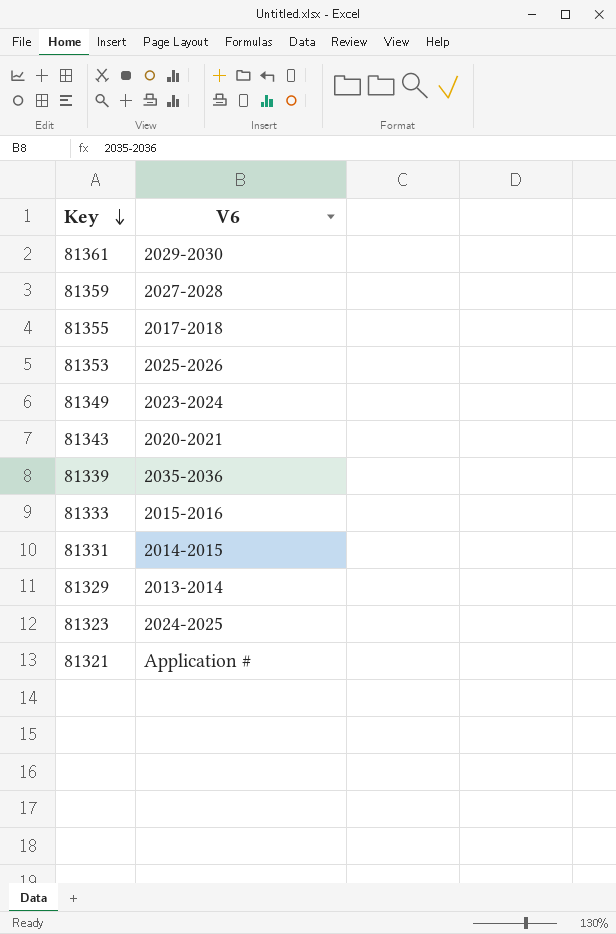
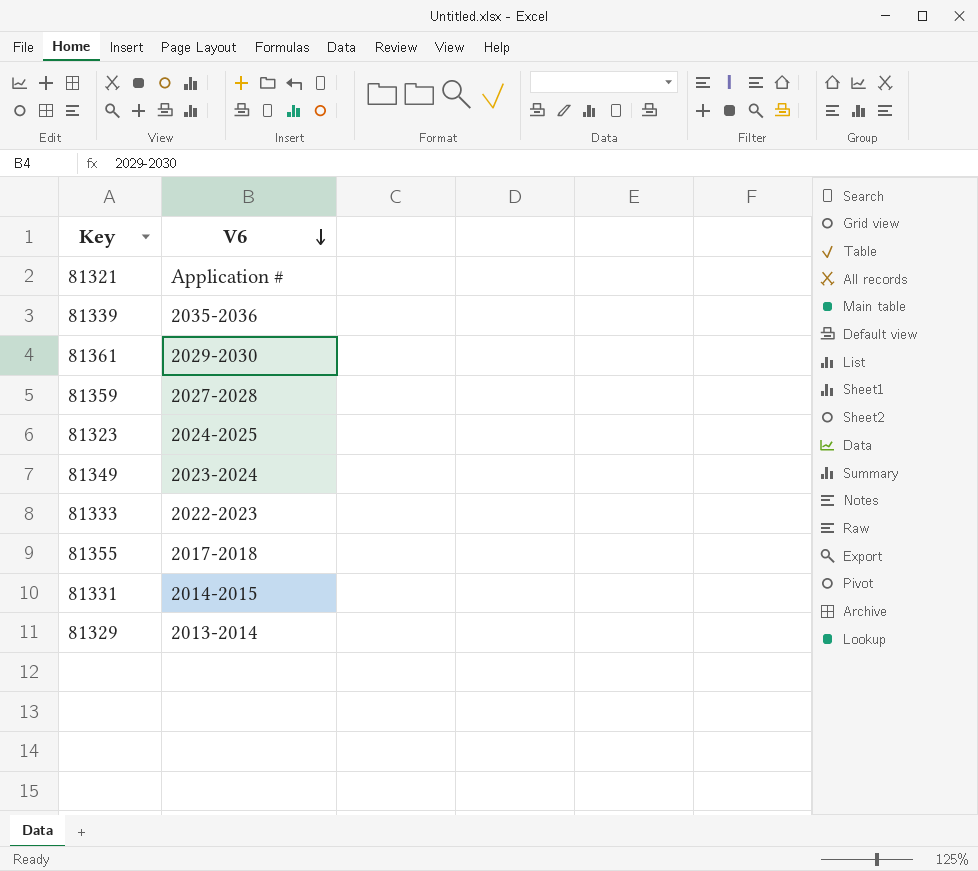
row order: Key descending -> V6 descending
row 81353: 2025-2026 -> none
row 81343: 2020-2021 -> none
81333 | V6: 2015-2016 -> 2022-2023

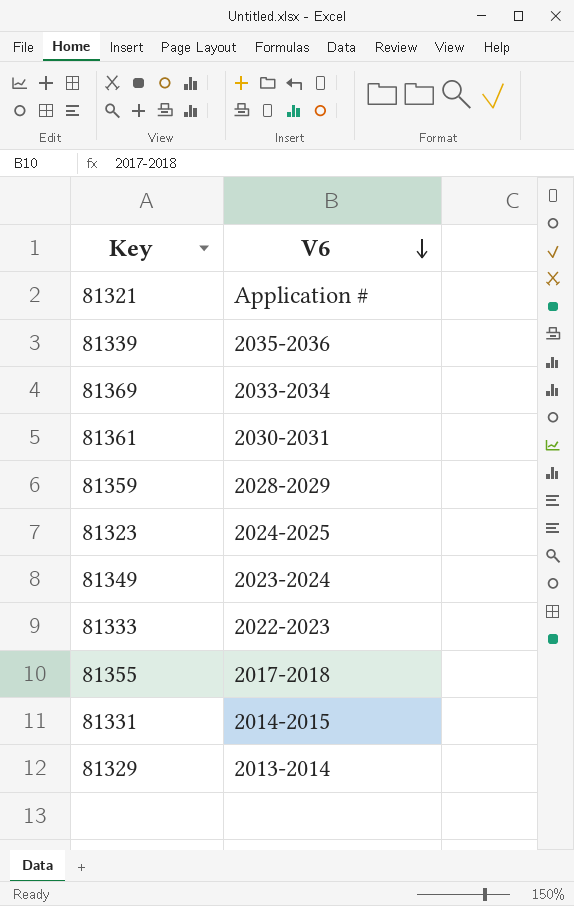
row 81369: none -> 2033-2034
81361 | V6: 2029-2030 -> 2030-2031
81359 | V6: 2027-2028 -> 2028-2029

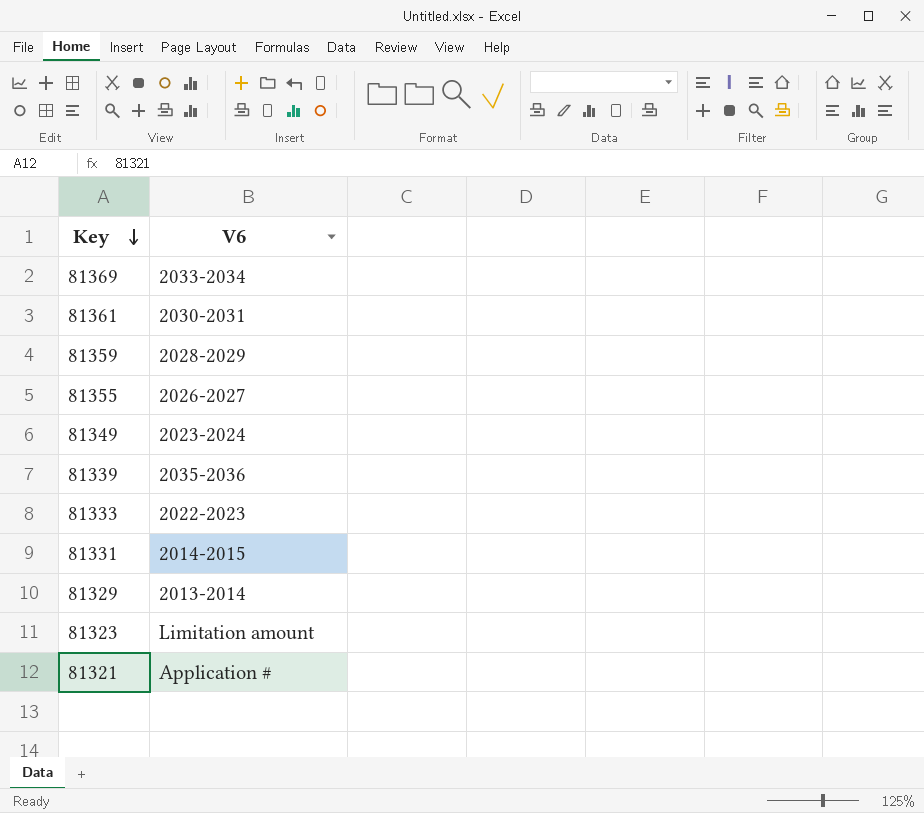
row order: V6 descending -> Key descending
81355 | V6: 2017-2018 -> 2026-2027
81323 | V6: 2024-2025 -> Limitation amount

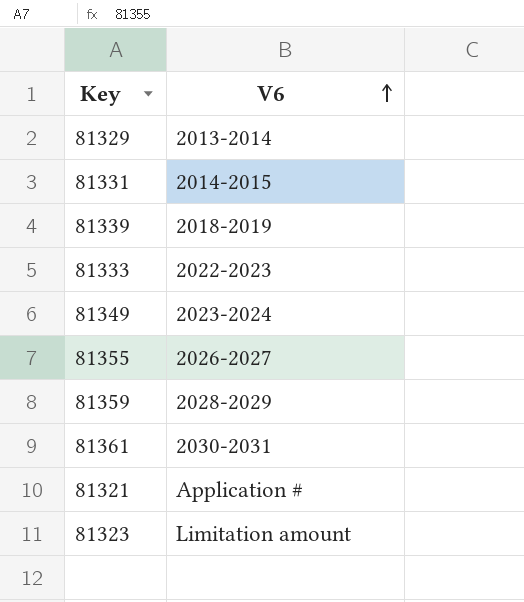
row order: Key descending -> V6 ascending
row 81369: 2033-2034 -> none
81339 | V6: 2035-2036 -> 2018-2019

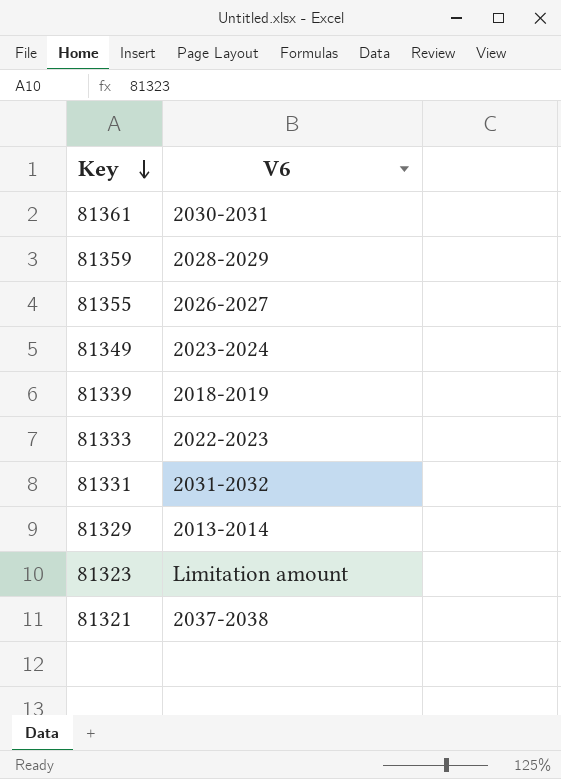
row order: V6 ascending -> Key descending
81331 | V6: 2014-2015 -> 2031-2032
81321 | V6: Application # -> 2037-2038

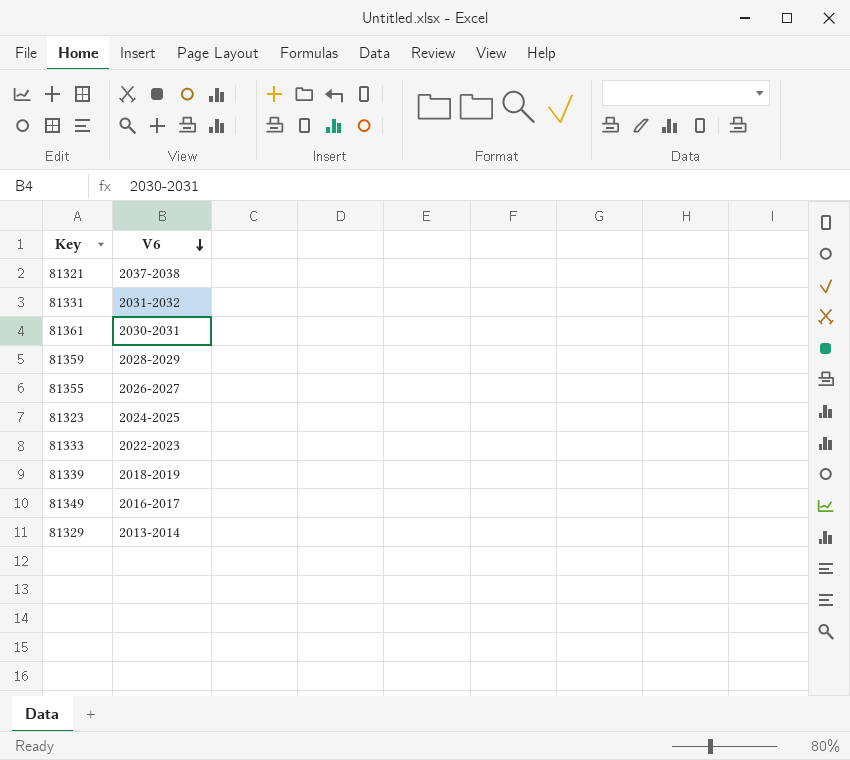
row order: Key descending -> V6 descending
81323 | V6: Limitation amount -> 2024-2025
81349 | V6: 2023-2024 -> 2016-2017

